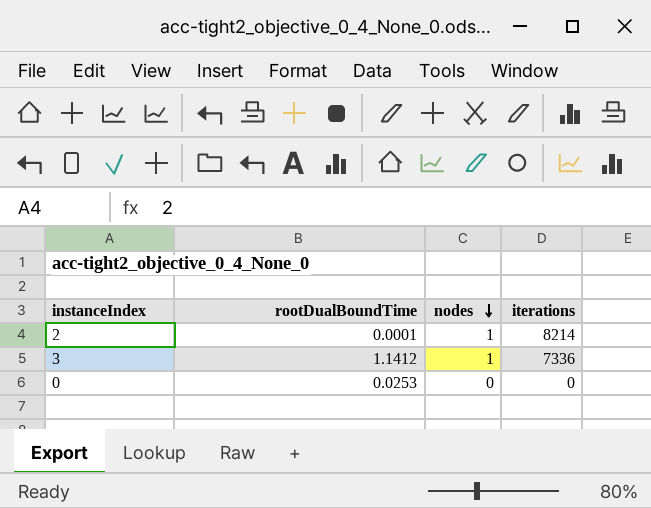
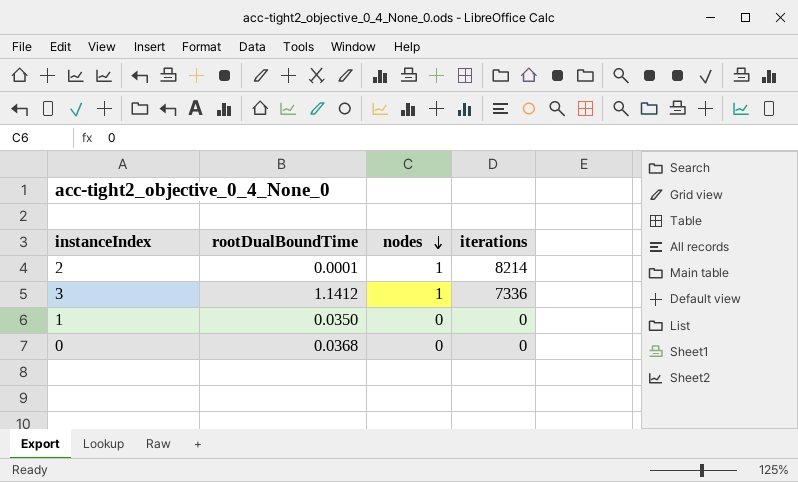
row 1: none -> 0.0350 | 0 | 0
0 | rootDualBoundTime: 0.0253 -> 0.0368

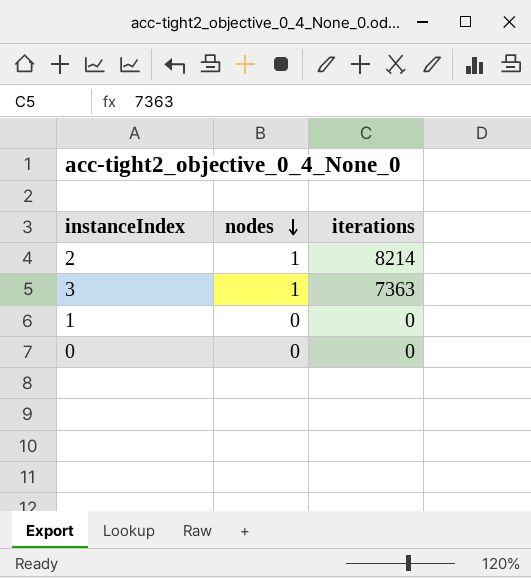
column rootDualBoundTime | position: 2 -> none
3 | iterations: 7336 -> 7363

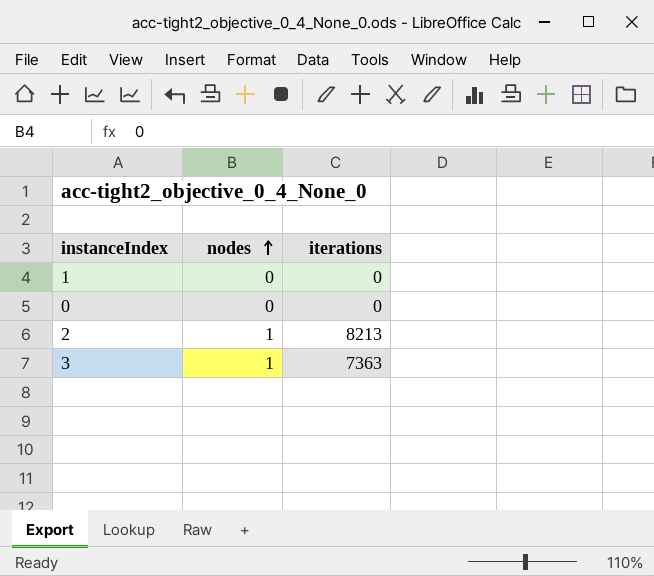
row order: nodes descending -> nodes ascending
2 | iterations: 8214 -> 8213

